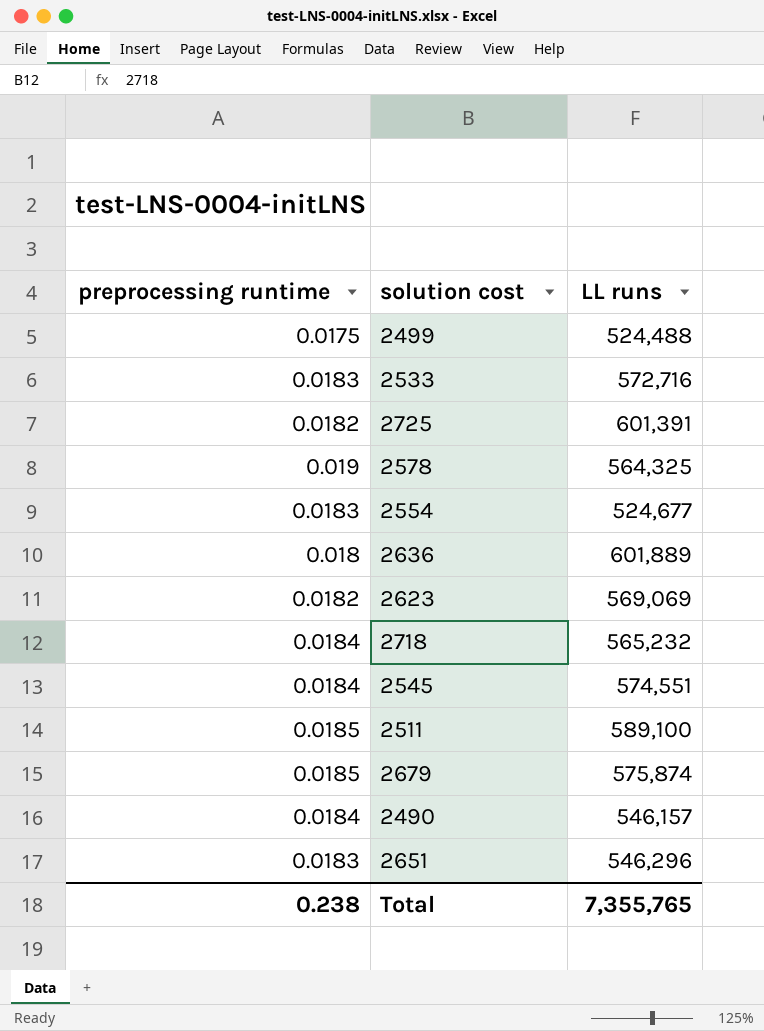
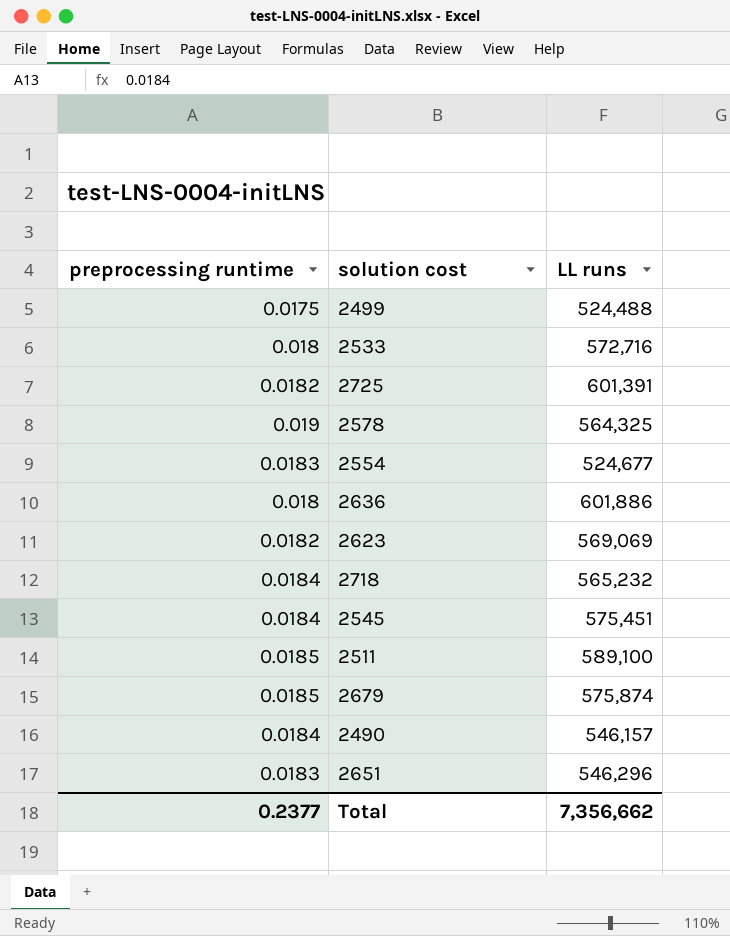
2533 | preprocessing runtime: 0.0183 -> 0.018
2636 | LL runs: 601,889 -> 601,886
2545 | LL runs: 574,551 -> 575,451
Total | preprocessing runtime: 0.238 -> 0.2377
Total | LL runs: 7,355,765 -> 7,356,662

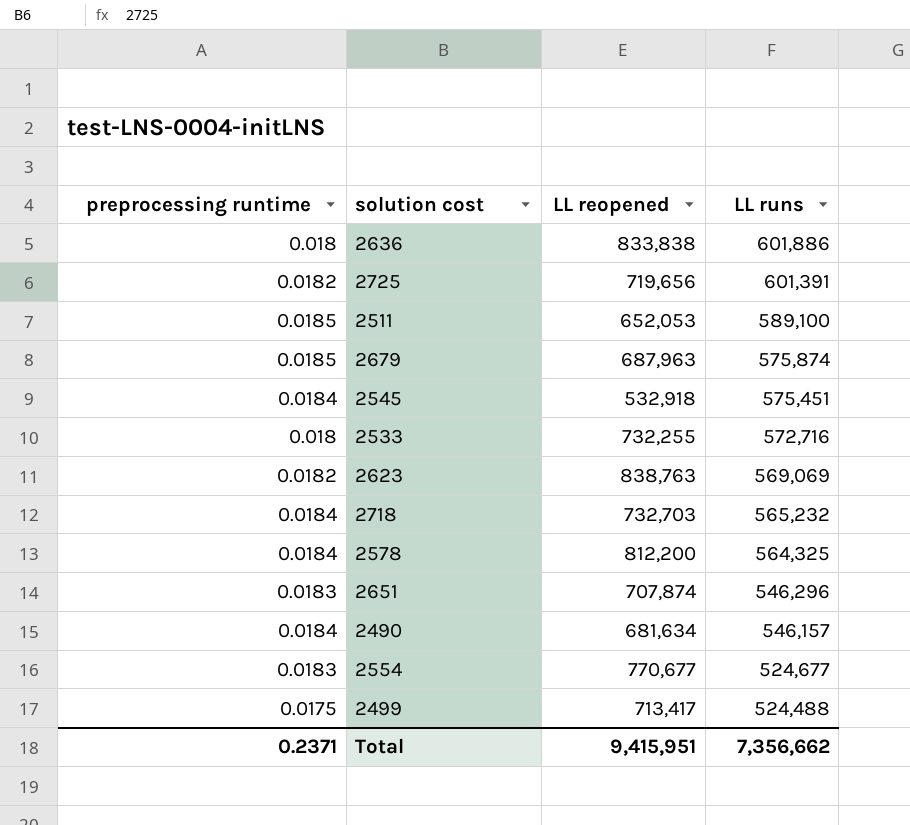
row order: none -> LL runs descending
column LL reopened | position: none -> 3
2578 | preprocessing runtime: 0.019 -> 0.0184
Total | preprocessing runtime: 0.2377 -> 0.2371

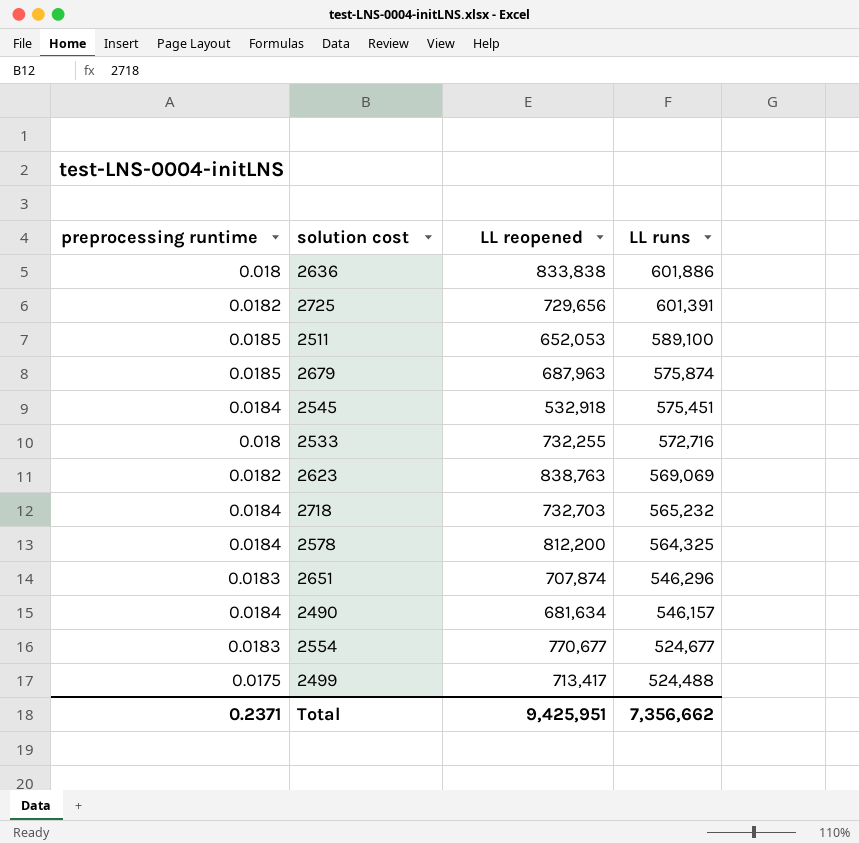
2725 | LL reopened: 719,656 -> 729,656
Total | LL reopened: 9,415,951 -> 9,425,951

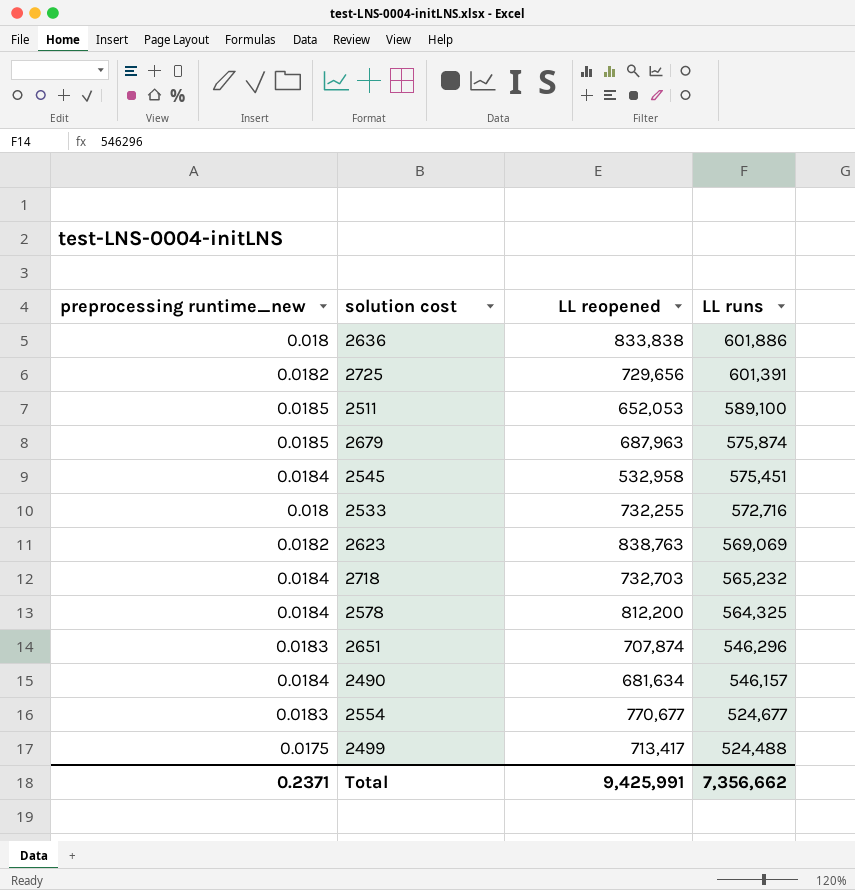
column name: preprocessing runtime -> preprocessing runtime_new
2545 | LL reopened: 532,918 -> 532,958
Total | LL reopened: 9,425,951 -> 9,425,991

